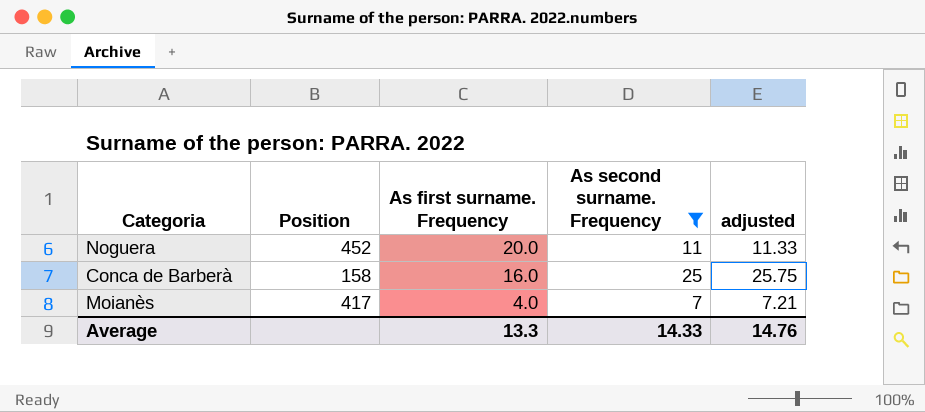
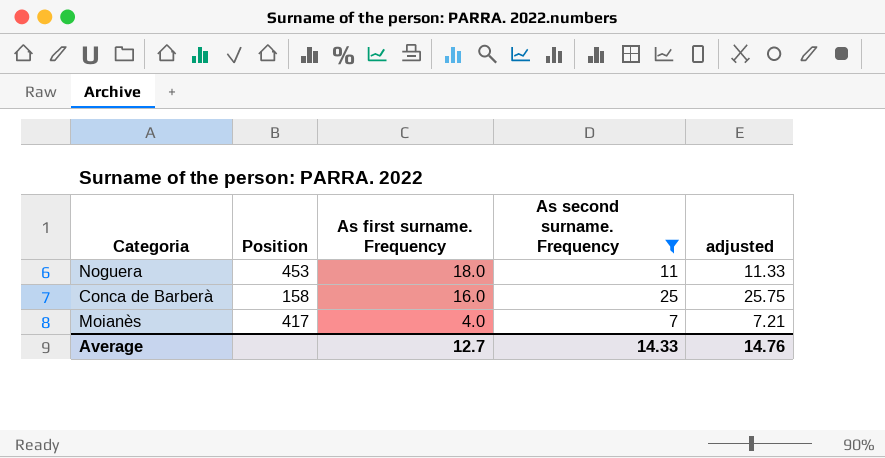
Noguera | Position: 452 -> 453
Noguera | As first surname. Frequency: 20.0 -> 18.0
Average | As first surname. Frequency: 13.3 -> 12.7

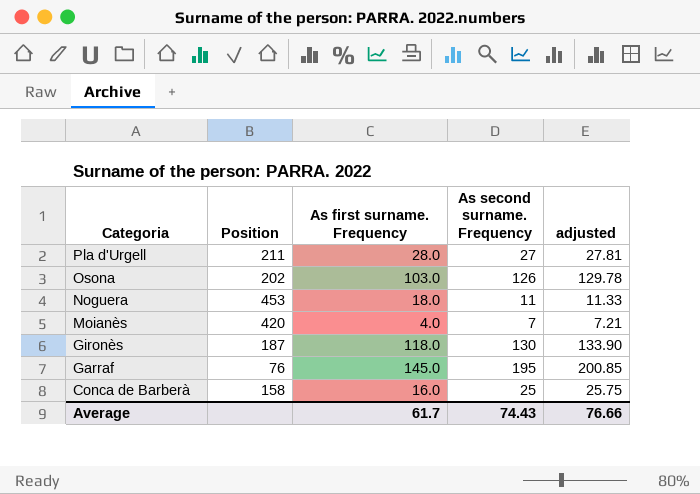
filter: As second surname. Frequency <= 25 -> none
row order: As first surname. Frequency descending -> Categoria descending
Moianès | Position: 417 -> 420
Average | As first surname. Frequency: 12.7 -> 61.7
Average | As second surname. Frequency: 14.33 -> 74.43
Average | adjusted: 14.76 -> 76.66

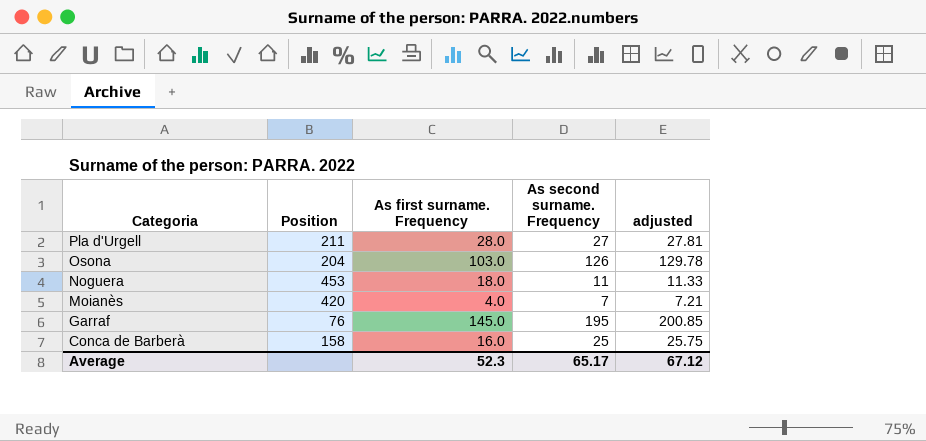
row Gironès: 187 | 118.0 | 130 | 133.90 -> none
Osona | Position: 202 -> 204
Average | As first surname. Frequency: 61.7 -> 52.3
Average | As second surname. Frequency: 74.43 -> 65.17
Average | adjusted: 76.66 -> 67.12

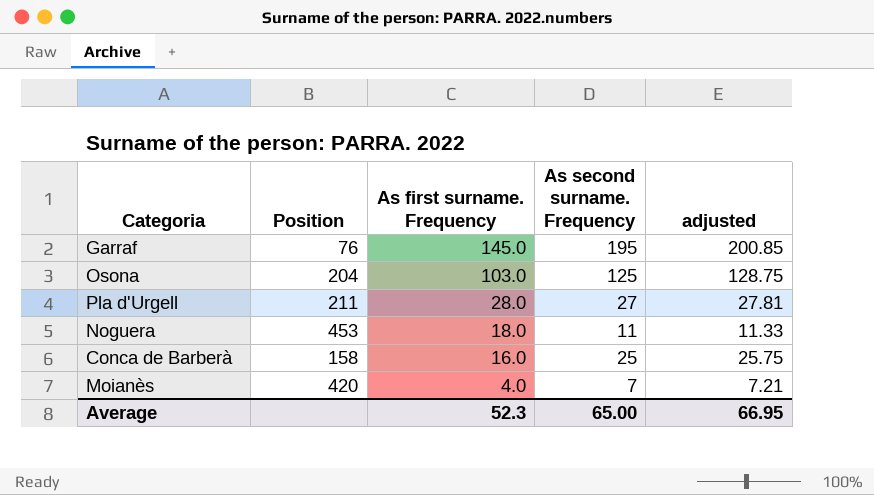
row order: Categoria descending -> As first surname. Frequency descending
Osona | As second surname. Frequency: 126 -> 125
Osona | adjusted: 129.78 -> 128.75
Average | As second surname. Frequency: 65.17 -> 65.00
Average | adjusted: 67.12 -> 66.95

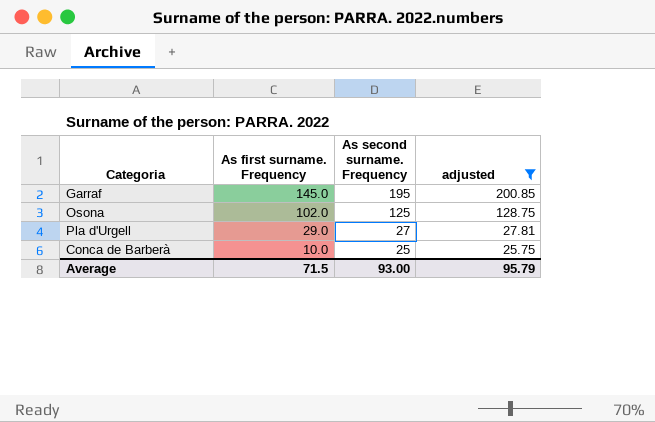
filter: none -> adjusted >= 25.75
column Position | position: 2 -> none
Osona | As first surname. Frequency: 103.0 -> 102.0
Pla d'Urgell | As first surname. Frequency: 28.0 -> 29.0
Conca de Barberà | As first surname. Frequency: 16.0 -> 10.0
Average | As first surname. Frequency: 52.3 -> 71.5
Average | As second surname. Frequency: 65.00 -> 93.00
Average | adjusted: 66.95 -> 95.79

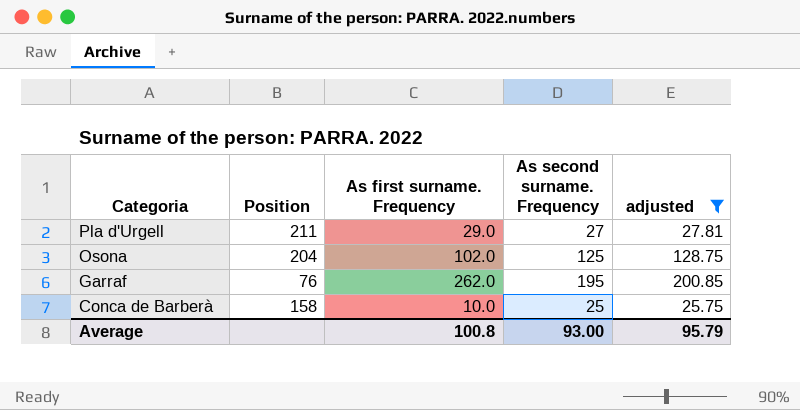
row order: As first surname. Frequency descending -> Categoria descending
column Position | position: none -> 2
Garraf | As first surname. Frequency: 145.0 -> 262.0
Average | As first surname. Frequency: 71.5 -> 100.8

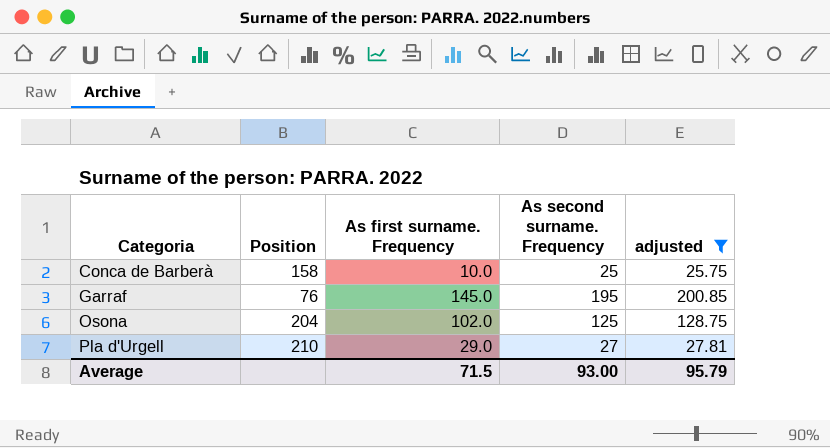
row order: Categoria descending -> Categoria ascending
Garraf | As first surname. Frequency: 262.0 -> 145.0
Pla d'Urgell | Position: 211 -> 210
Average | As first surname. Frequency: 100.8 -> 71.5

